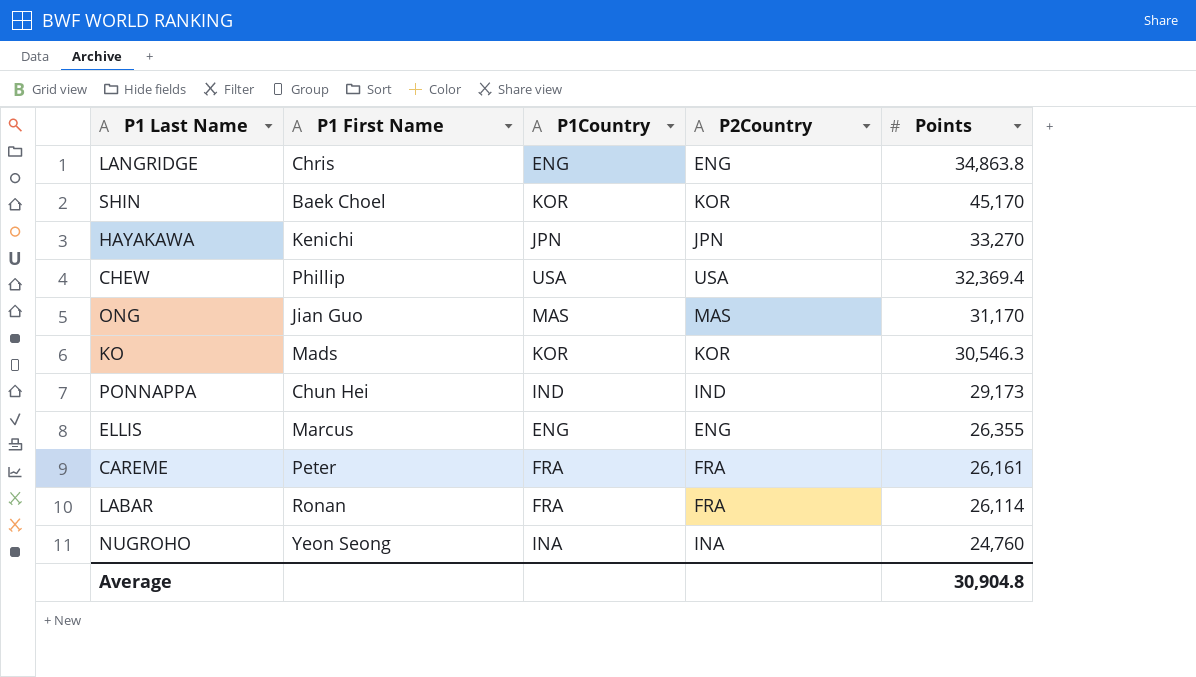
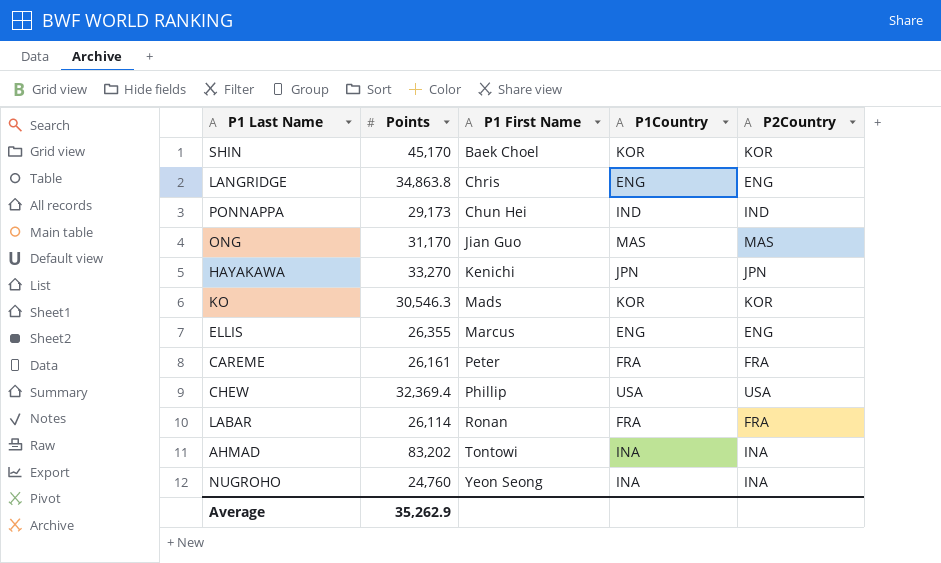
row order: none -> P1 First Name ascending
column Points | position: 5 -> 2
row AHMAD: none -> 83,202 | Tontowi | INA | INA
Average | Points: 30,904.8 -> 35,262.9

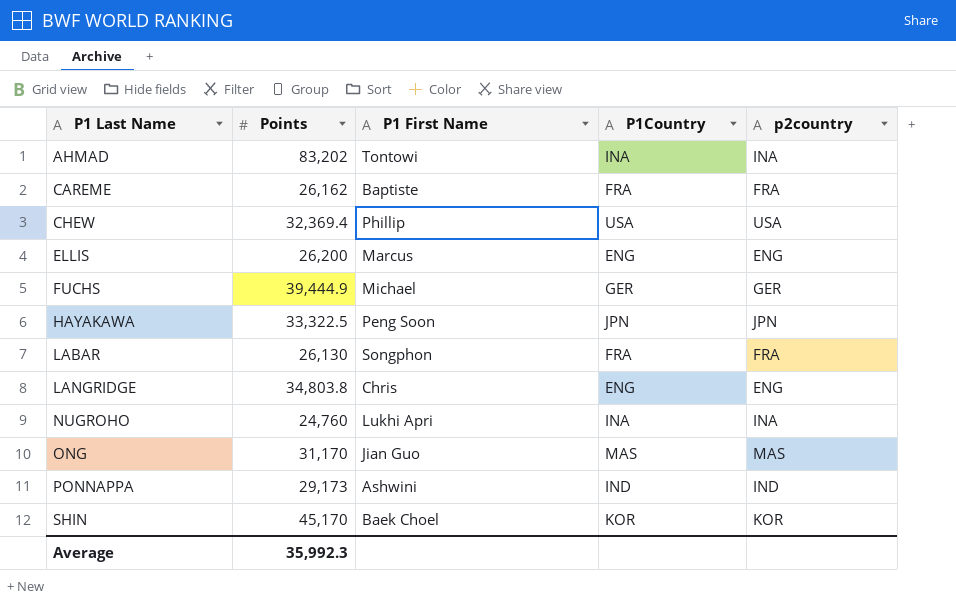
row order: P1 First Name ascending -> P1 Last Name ascending
column name: P2Country -> p2country
row KO: 30,546.3 | Mads | KOR | KOR -> none
CAREME | Points: 26,161 -> 26,162
CAREME | P1 First Name: Peter -> Baptiste
ELLIS | Points: 26,355 -> 26,200
row FUCHS: none -> 39,444.9 | Michael | GER | GER
HAYAKAWA | Points: 33,270 -> 33,322.5
HAYAKAWA | P1 First Name: Kenichi -> Peng Soon
LABAR | Points: 26,114 -> 26,130
LABAR | P1 First Name: Ronan -> Songphon
LANGRIDGE | Points: 34,863.8 -> 34,803.8
NUGROHO | P1 First Name: Yeon Seong -> Lukhi Apri
PONNAPPA | P1 First Name: Chun Hei -> Ashwini
Average | Points: 35,262.9 -> 35,992.3

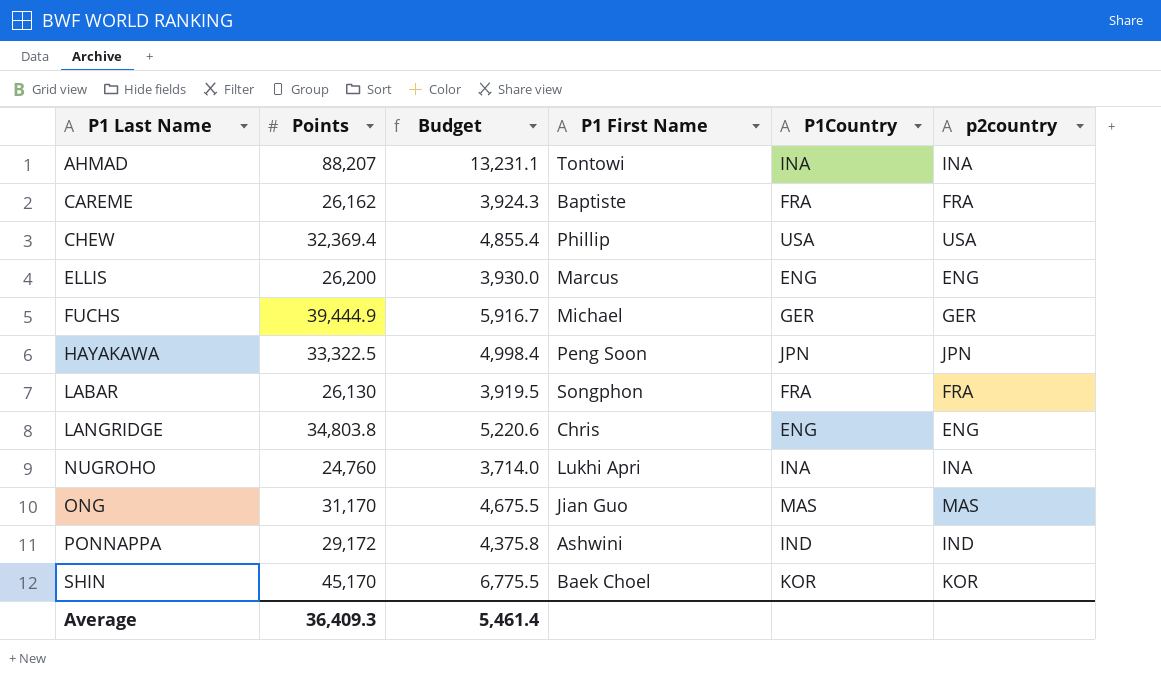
column Budget | formula: none -> [Points] * 0.15
AHMAD | Points: 83,202 -> 88,207
PONNAPPA | Points: 29,173 -> 29,172
Average | Points: 35,992.3 -> 36,409.3

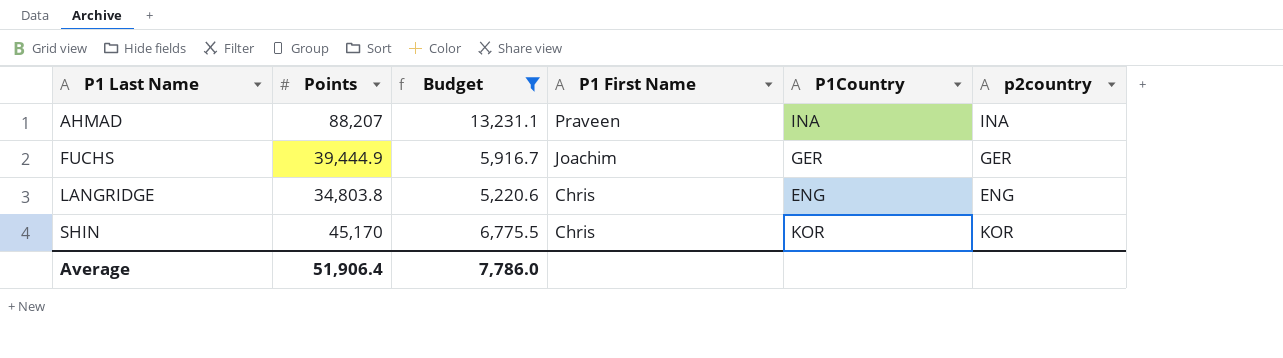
filter: none -> Budget >= 5,220.6
AHMAD | P1 First Name: Tontowi -> Praveen
FUCHS | P1 First Name: Michael -> Joachim
SHIN | P1 First Name: Baek Choel -> Chris
Average | Points: 36,409.3 -> 51,906.4
Average | Budget: 5,461.4 -> 7,786.0

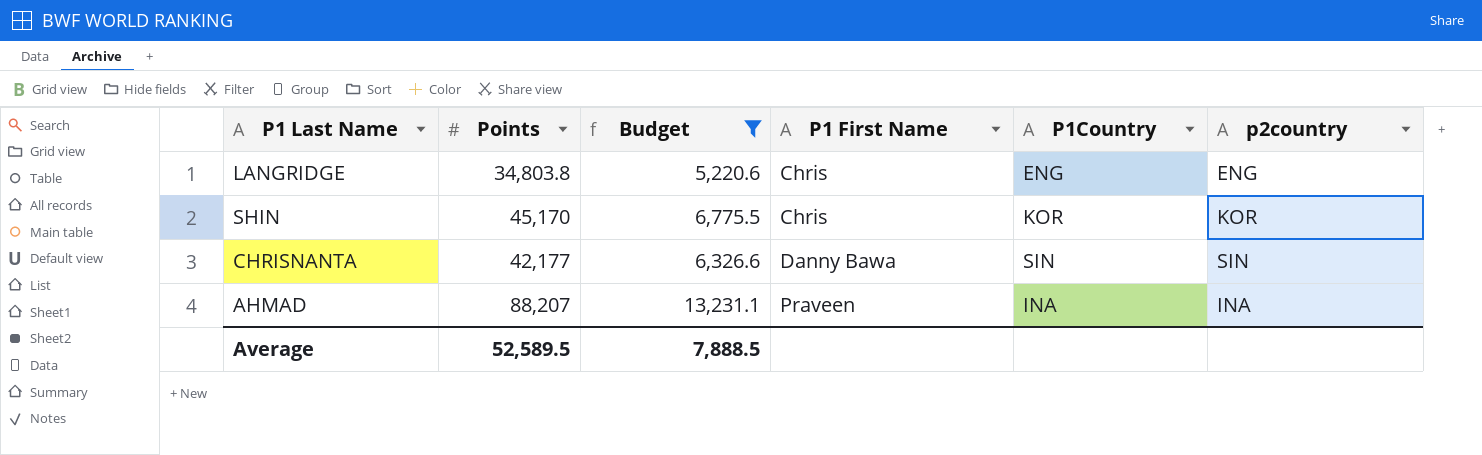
row order: P1 Last Name ascending -> P1 First Name ascending
row FUCHS: 39,444.9 | 5,916.7 | Joachim | GER | GER -> none
row CHRISNANTA: none -> 42,177 | 6,326.6 | Danny Bawa | SIN | SIN
Average | Points: 51,906.4 -> 52,589.5
Average | Budget: 7,786.0 -> 7,888.5

